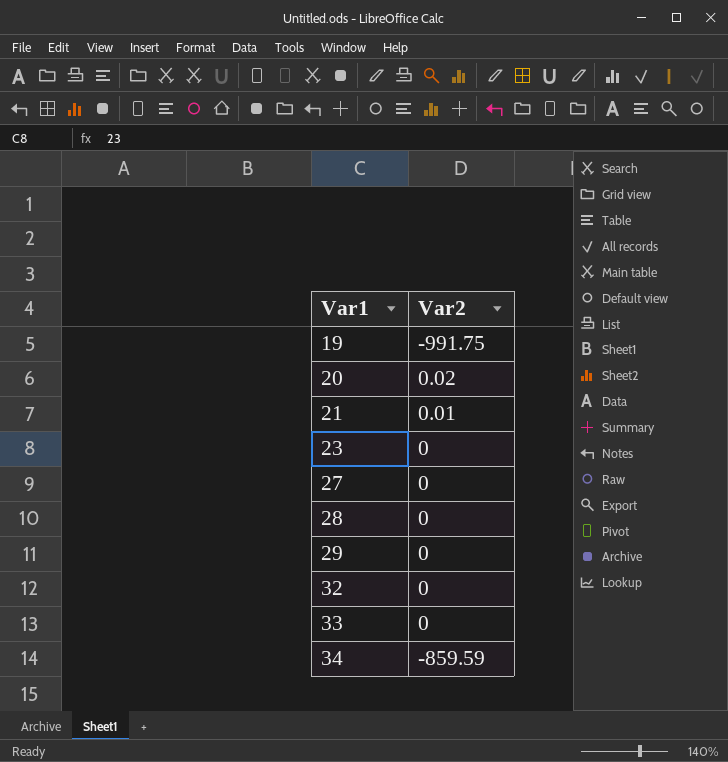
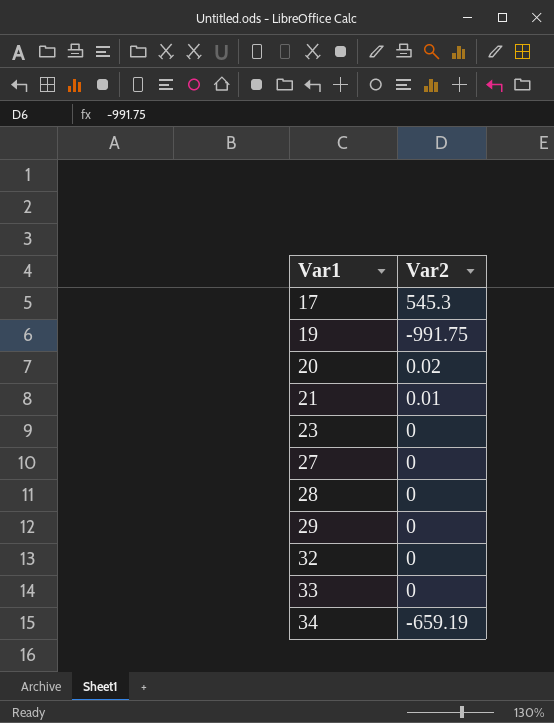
row 17: none -> 545.3
34 | Var2: -859.59 -> -659.19

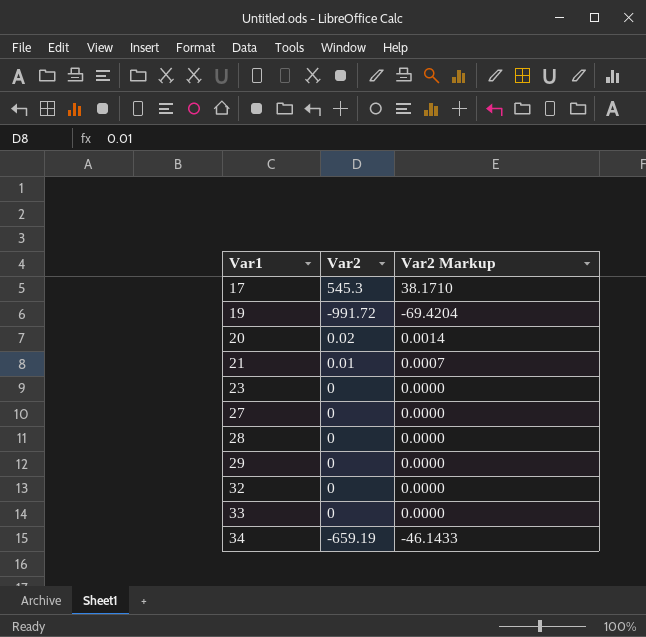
column Var2 Markup | formula: none -> [Var2] * 0.07
19 | Var2: -991.75 -> -991.72

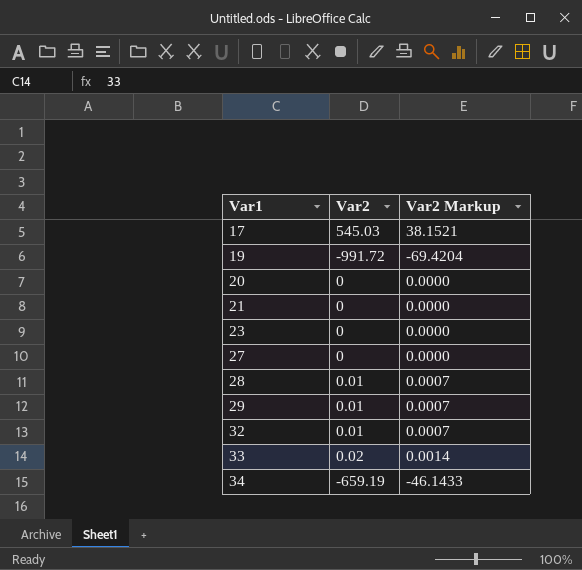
17 | Var2: 545.3 -> 545.03
17 | Var2 Markup: 38.1710 -> 38.1521
20 | Var2: 0.02 -> 0
20 | Var2 Markup: 0.0014 -> 0.0000
21 | Var2: 0.01 -> 0
21 | Var2 Markup: 0.0007 -> 0.0000
28 | Var2: 0 -> 0.01
28 | Var2 Markup: 0.0000 -> 0.0007
29 | Var2: 0 -> 0.01
29 | Var2 Markup: 0.0000 -> 0.0007
32 | Var2: 0 -> 0.01
32 | Var2 Markup: 0.0000 -> 0.0007
33 | Var2: 0 -> 0.02
33 | Var2 Markup: 0.0000 -> 0.0014

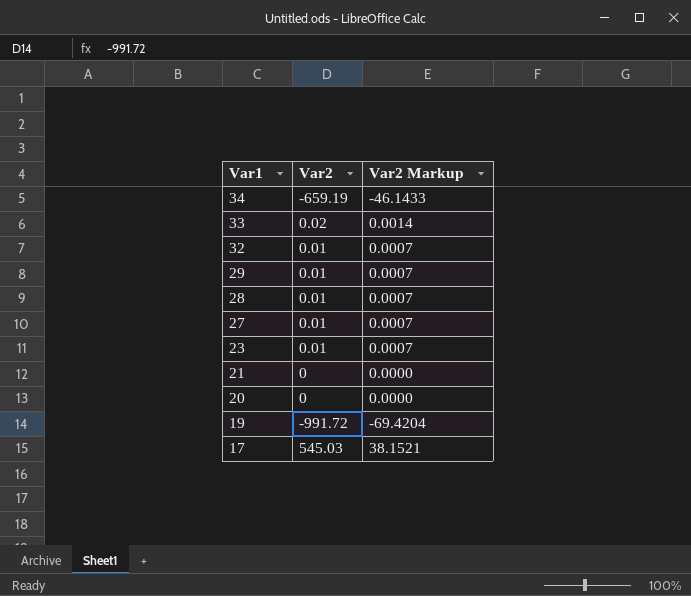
row order: Var1 ascending -> Var1 descending
27 | Var2: 0 -> 0.01
27 | Var2 Markup: 0.0000 -> 0.0007
23 | Var2: 0 -> 0.01
23 | Var2 Markup: 0.0000 -> 0.0007

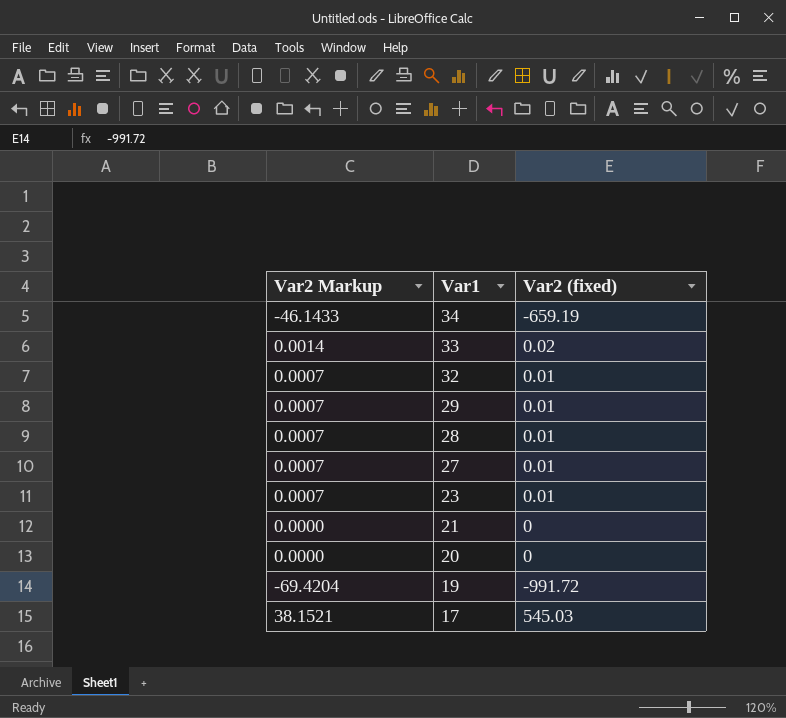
column Var2 Markup | position: 3 -> 1
column name: Var2 -> Var2 (fixed)

